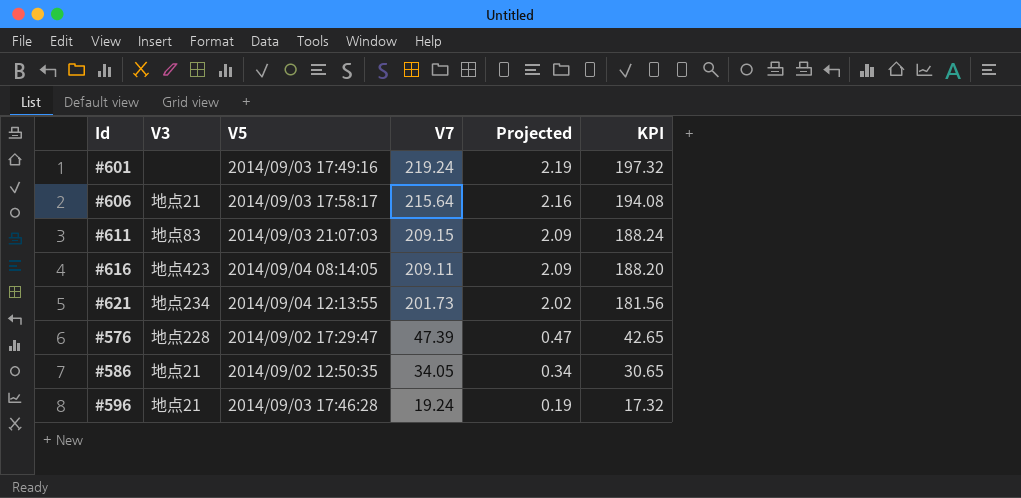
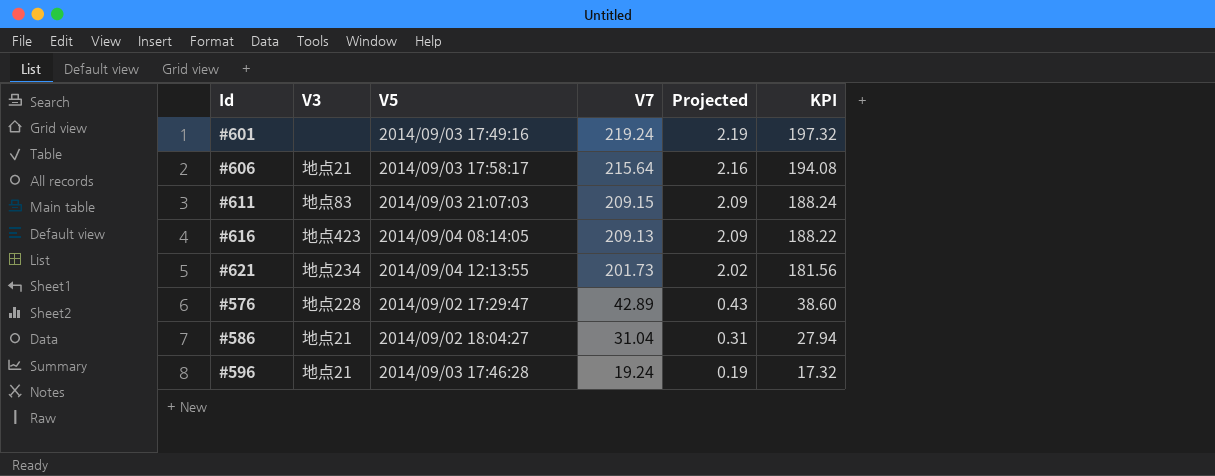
#616 | V7: 209.11 -> 209.13
#616 | KPI: 188.20 -> 188.22
#576 | V7: 47.39 -> 42.89
#576 | Projected: 0.47 -> 0.43
#576 | KPI: 42.65 -> 38.60
#586 | V5: 2014/09/02 12:50:35 -> 2014/09/02 18:04:27
#586 | V7: 34.05 -> 31.04
#586 | Projected: 0.34 -> 0.31
#586 | KPI: 30.65 -> 27.94

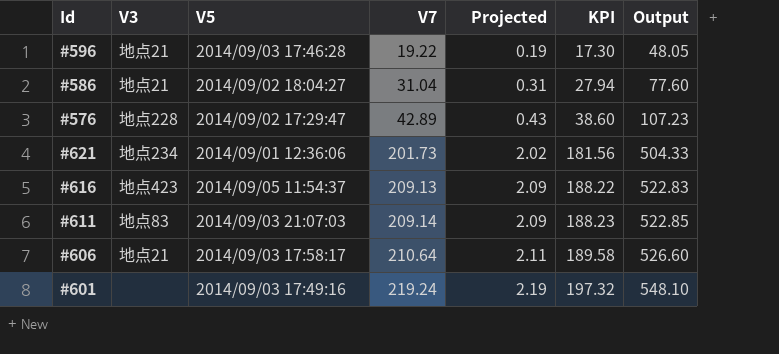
row order: V7 descending -> V7 ascending
column Output | formula: none -> [V7] * 2.5
#596 | V7: 19.24 -> 19.22
#596 | KPI: 17.32 -> 17.30
#621 | V5: 2014/09/04 12:13:55 -> 2014/09/01 12:36:06
#616 | V5: 2014/09/04 08:14:05 -> 2014/09/05 11:54:37
#611 | V7: 209.15 -> 209.14
#611 | KPI: 188.24 -> 188.23
#606 | V7: 215.64 -> 210.64
#606 | Projected: 2.16 -> 2.11
#606 | KPI: 194.08 -> 189.58

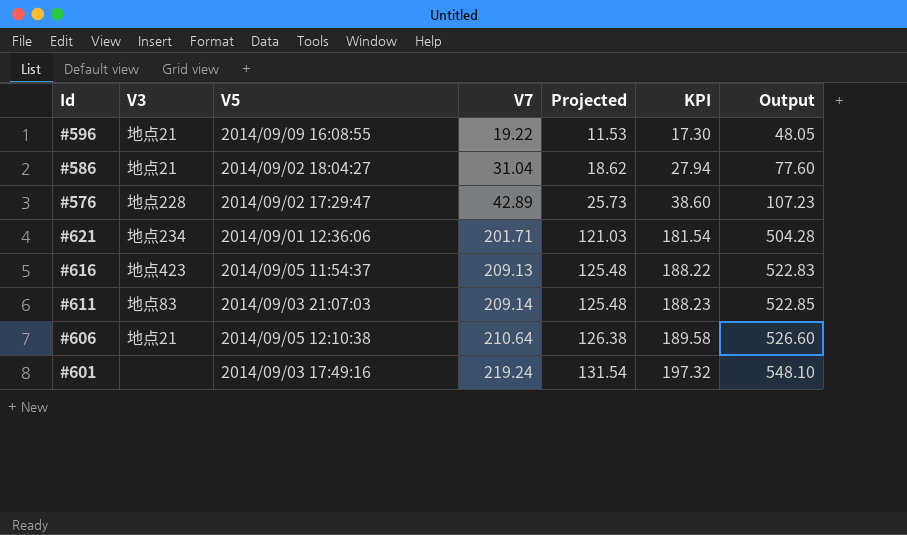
column Projected | formula: [V7] * 0.01 -> [V7] * 0.6
#596 | V5: 2014/09/03 17:46:28 -> 2014/09/09 16:08:55
#621 | V7: 201.73 -> 201.71
#621 | KPI: 181.56 -> 181.54
#621 | Output: 504.33 -> 504.28
#606 | V5: 2014/09/03 17:58:17 -> 2014/09/05 12:10:38

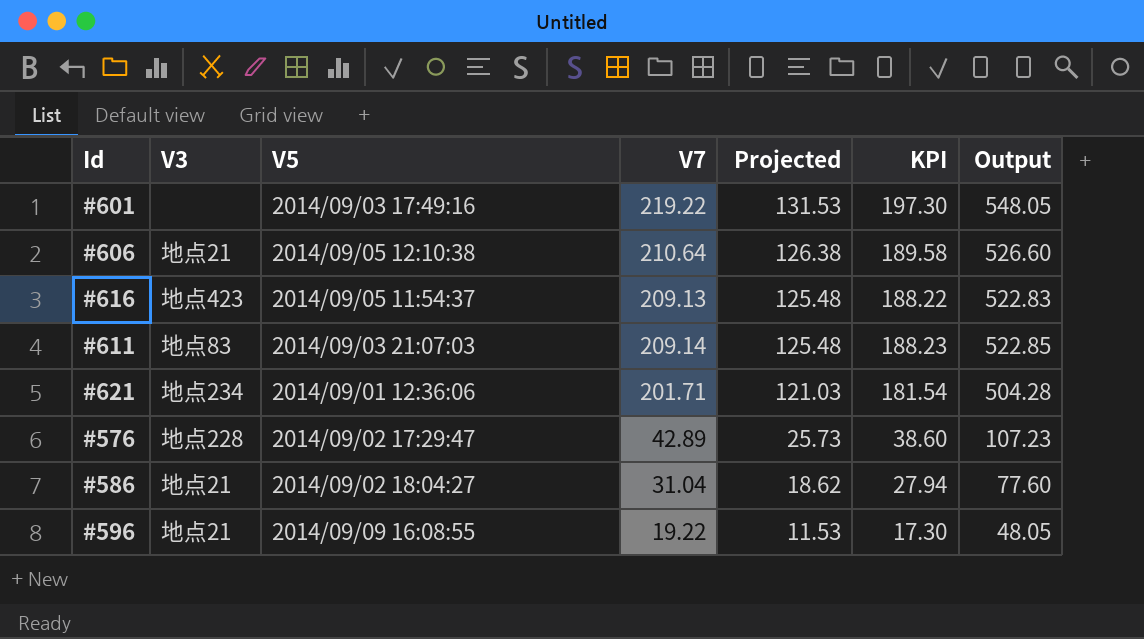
row order: V7 ascending -> Projected descending
#601 | V7: 219.24 -> 219.22
#601 | Projected: 131.54 -> 131.53
#601 | KPI: 197.32 -> 197.30
#601 | Output: 548.10 -> 548.05

